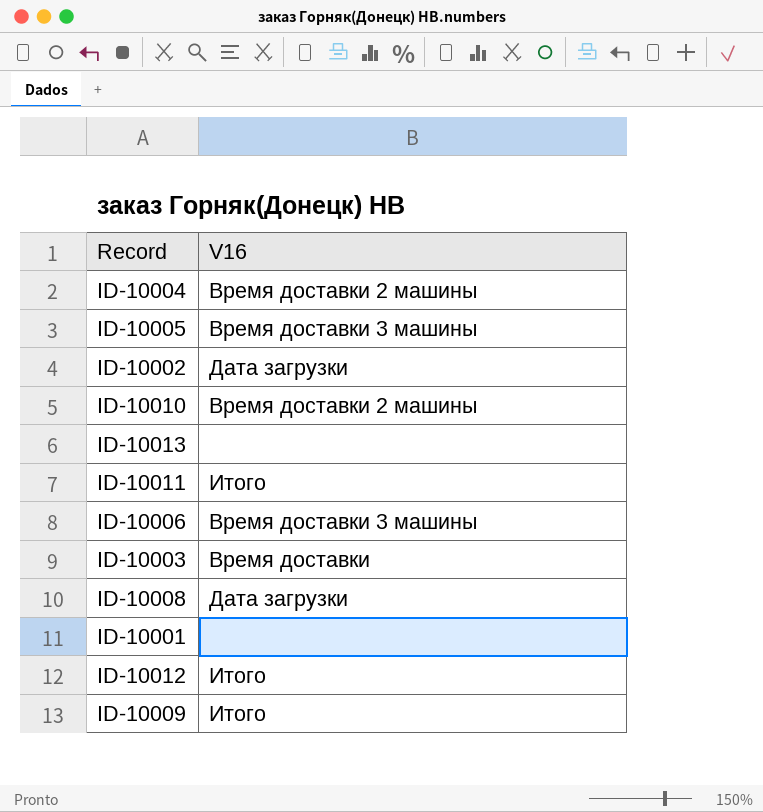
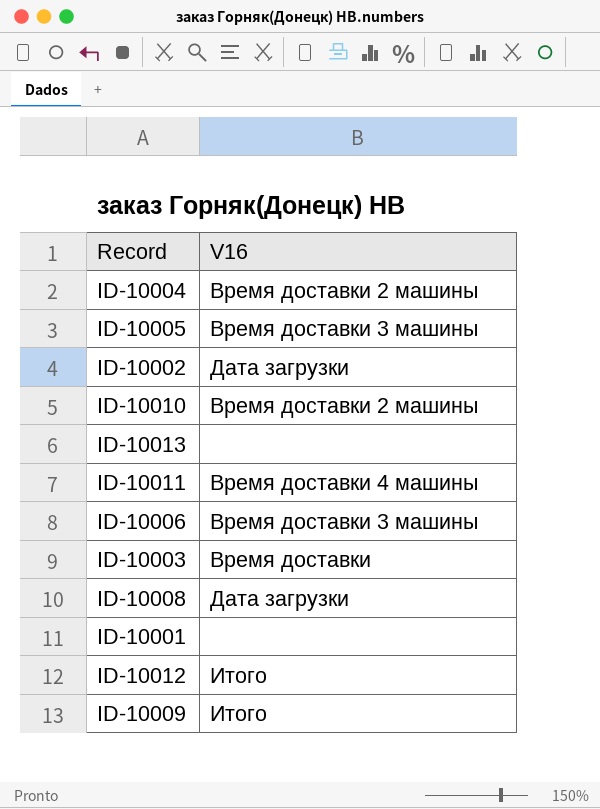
ID-10011 | V16: Итого -> Время доставки 4 машины

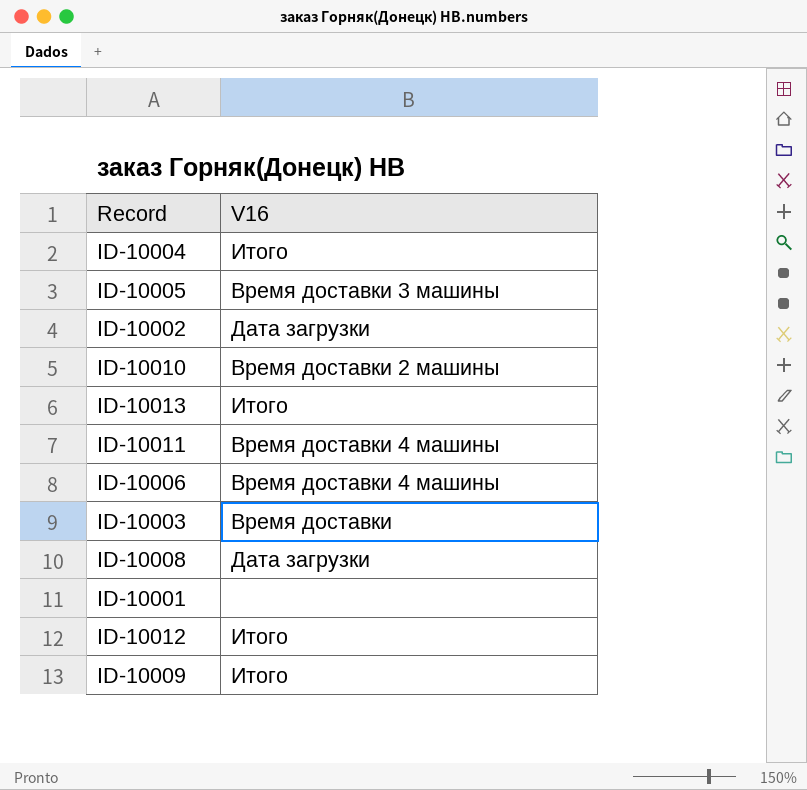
ID-10004 | V16: Время доставки 2 машины -> Итого
ID-10013 | V16: none -> Итого
ID-10006 | V16: Время доставки 3 машины -> Время доставки 4 машины

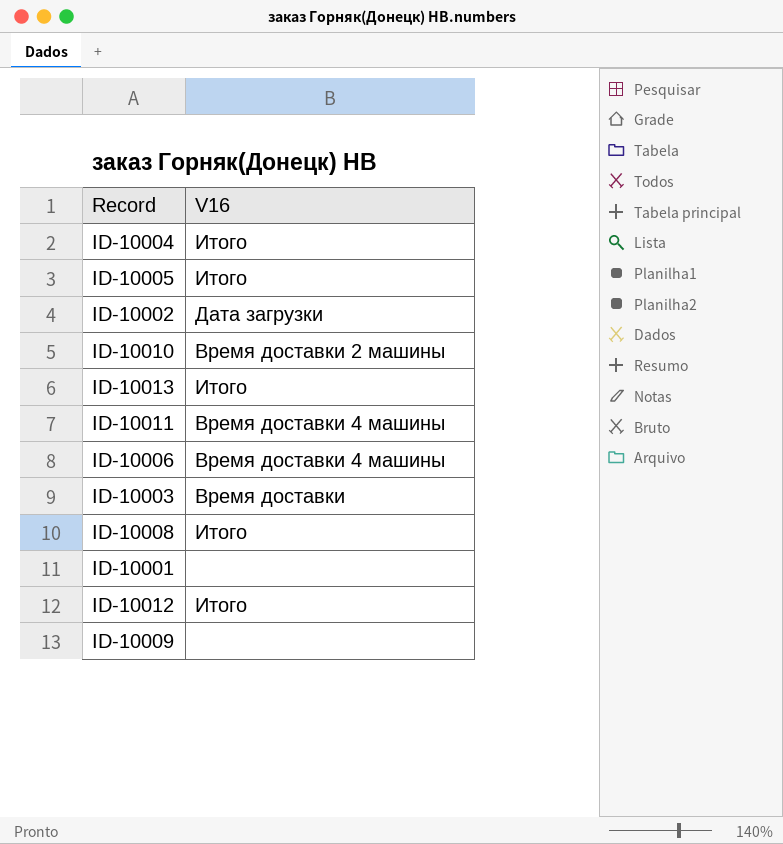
ID-10005 | V16: Время доставки 3 машины -> Итого
ID-10008 | V16: Дата загрузки -> Итого
ID-10009 | V16: Итого -> none

